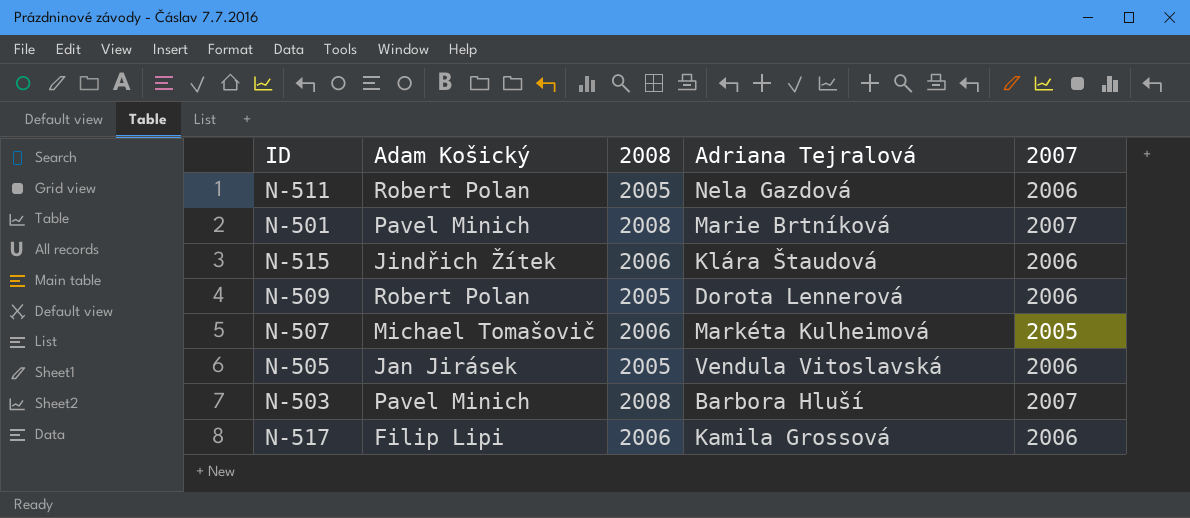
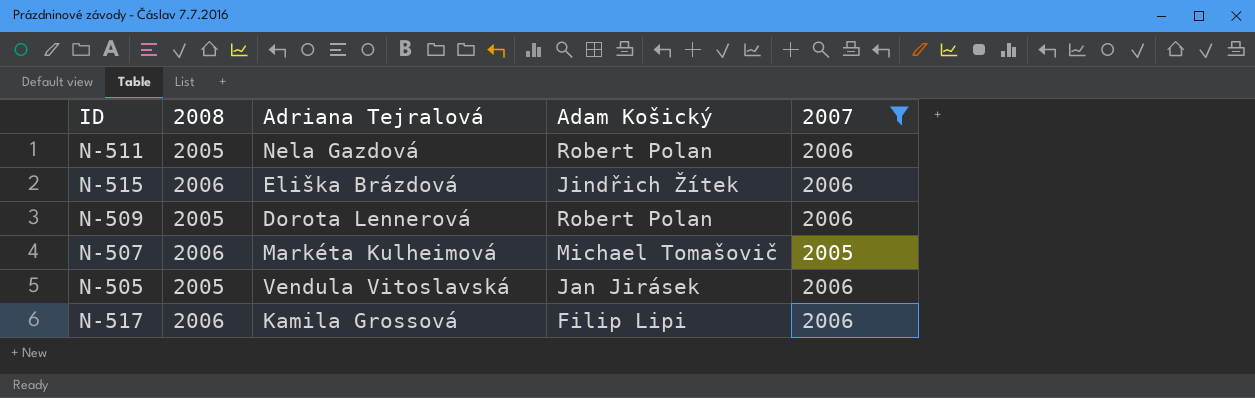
filter: none -> 2007 != 2007
column Adam Košický | position: 2 -> 4
N-515 | Adriana Tejralová: Klára Štaudová -> Eliška Brázdová

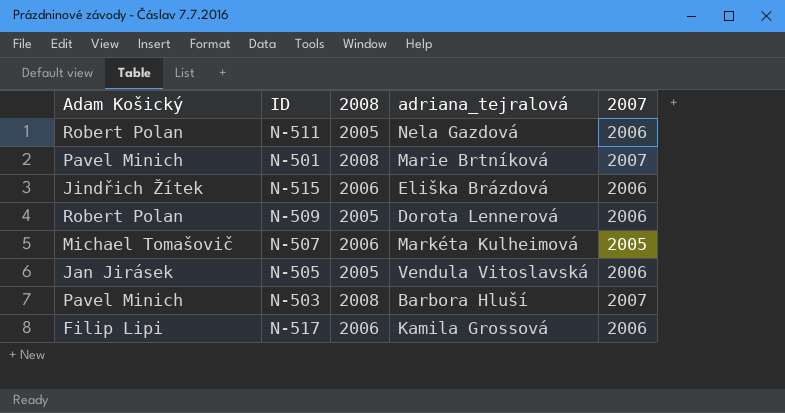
filter: 2007 != 2007 -> none
column Adam Košický | position: 4 -> 1
column name: Adriana Tejralová -> adriana_tejralová

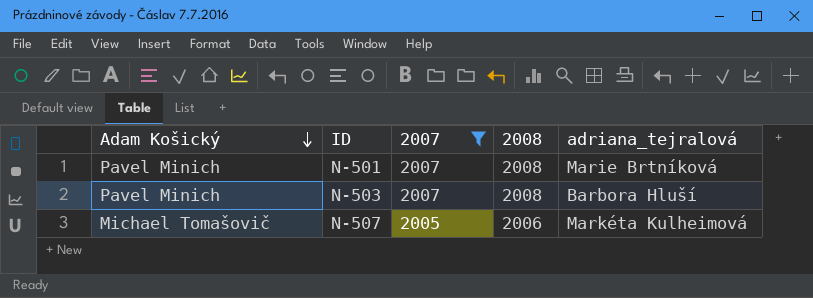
filter: none -> 2007 != 2006
row order: none -> Adam Košický descending
column 2007 | position: 5 -> 3

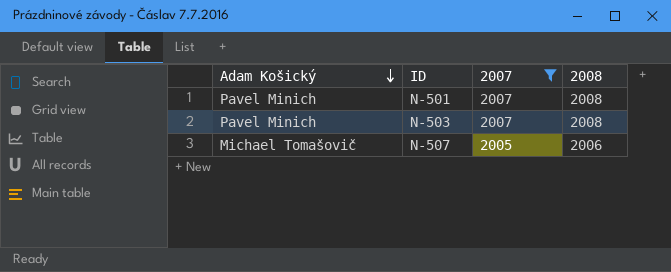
column adriana_tejralová | position: 5 -> none

